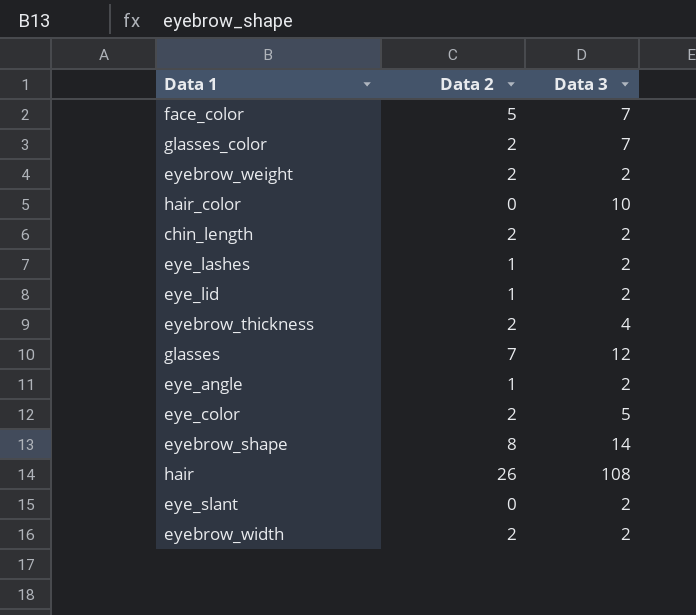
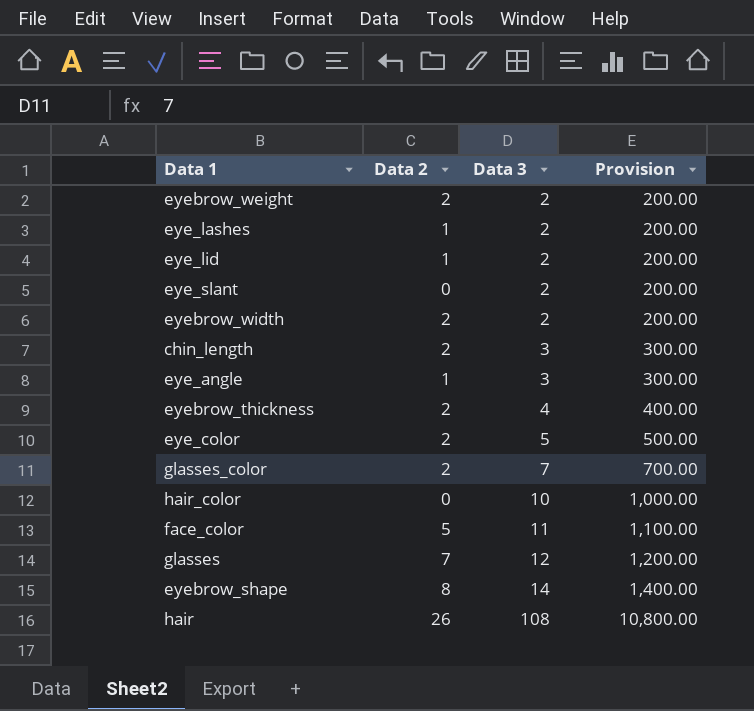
row order: none -> Data 3 ascending
column Provision | formula: none -> [Data 3] * 100
chin_length | Data 3: 2 -> 3
eye_angle | Data 3: 2 -> 3
face_color | Data 3: 7 -> 11

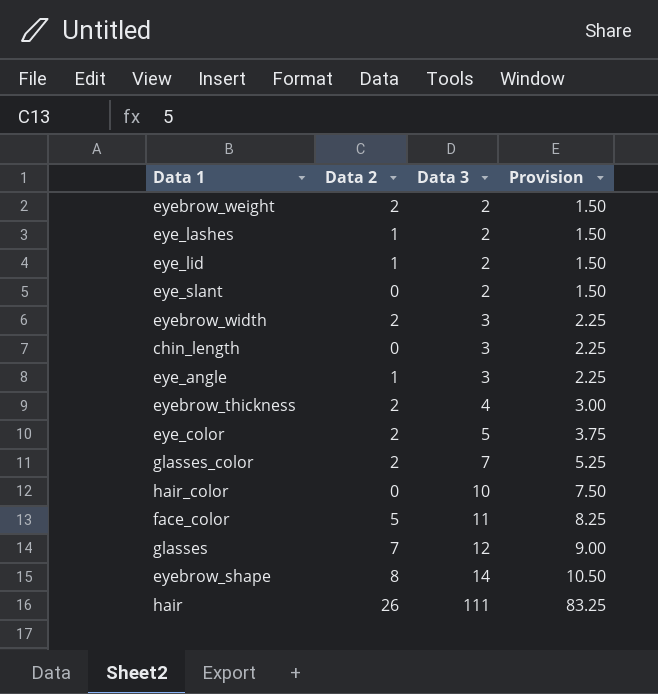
column Provision | formula: [Data 3] * 100 -> [Data 3] * 0.75
eyebrow_width | Data 3: 2 -> 3
chin_length | Data 2: 2 -> 0
hair | Data 3: 108 -> 111

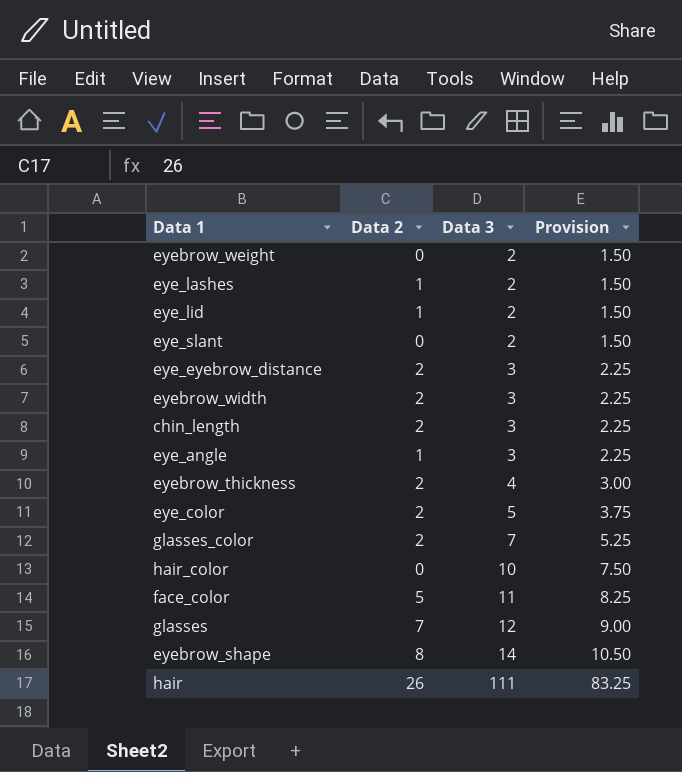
eyebrow_weight | Data 2: 2 -> 0
row eye_eyebrow_distance: none -> 2 | 3 | 2.25
chin_length | Data 2: 0 -> 2

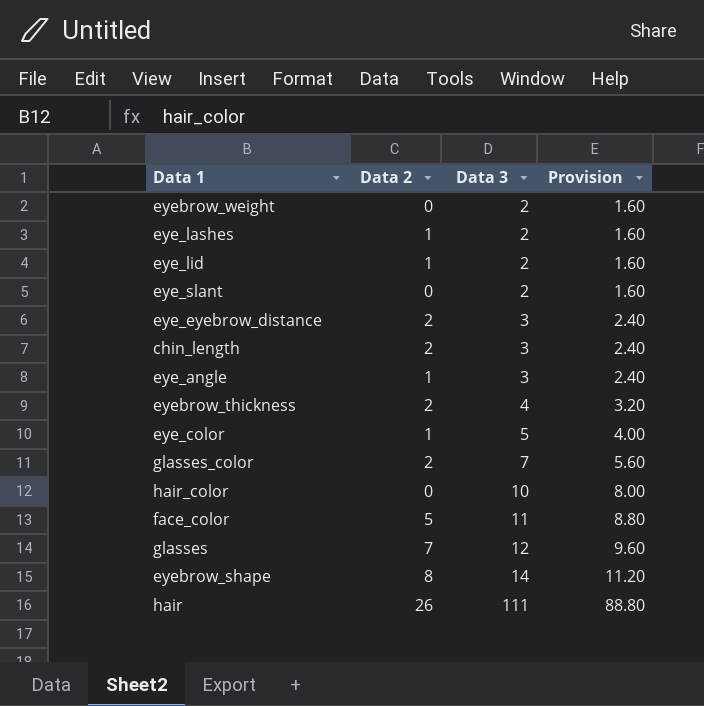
column Provision | formula: [Data 3] * 0.75 -> [Data 3] * 0.8
row eyebrow_width: 2 | 3 | 2.25 -> none
eye_color | Data 2: 2 -> 1

